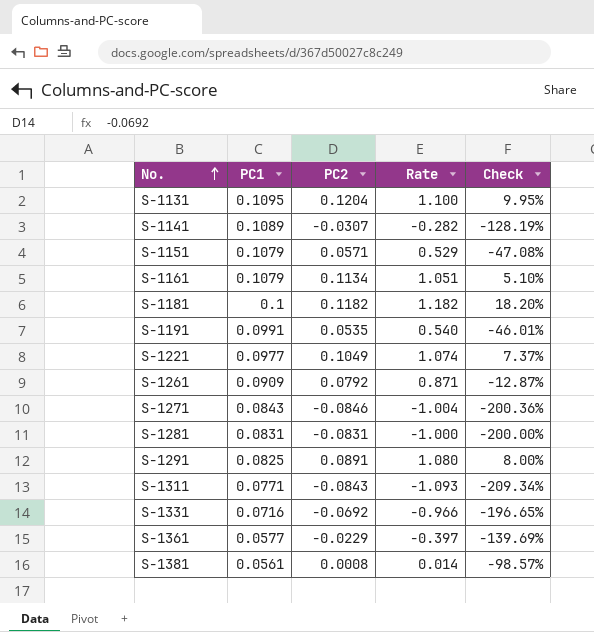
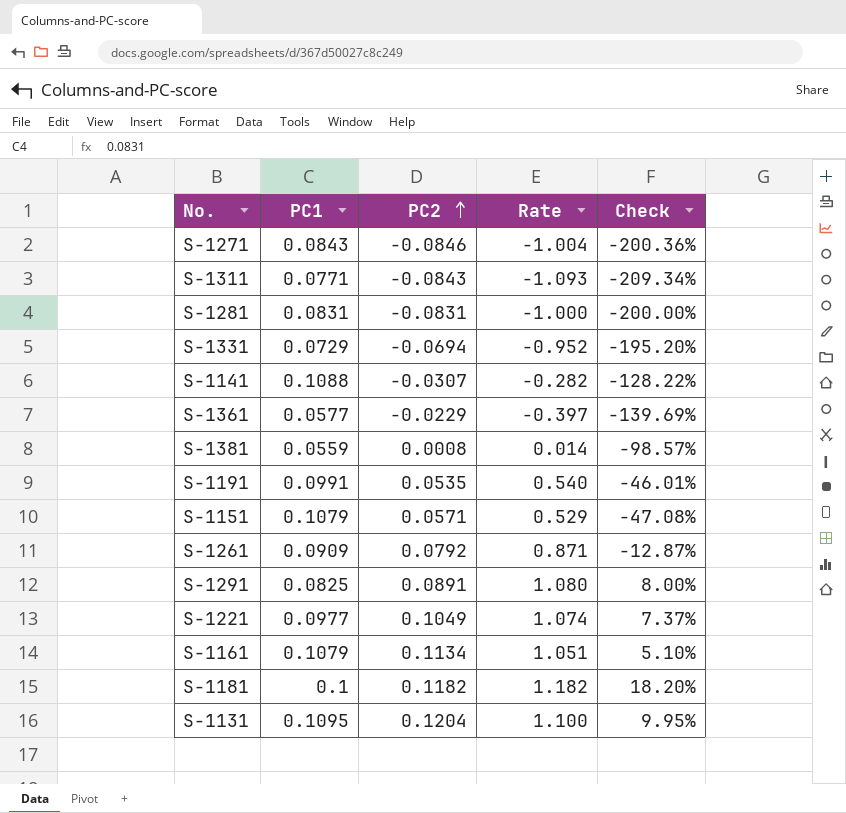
row order: No. ascending -> PC2 ascending
S-1331 | PC1: 0.0716 -> 0.0729
S-1331 | PC2: -0.0692 -> -0.0694
S-1331 | Rate: -0.966 -> -0.952
S-1331 | Check: -196.65% -> -195.20%
S-1141 | PC1: 0.1089 -> 0.1088
S-1141 | Check: -128.19% -> -128.22%
S-1381 | PC1: 0.0561 -> 0.0559

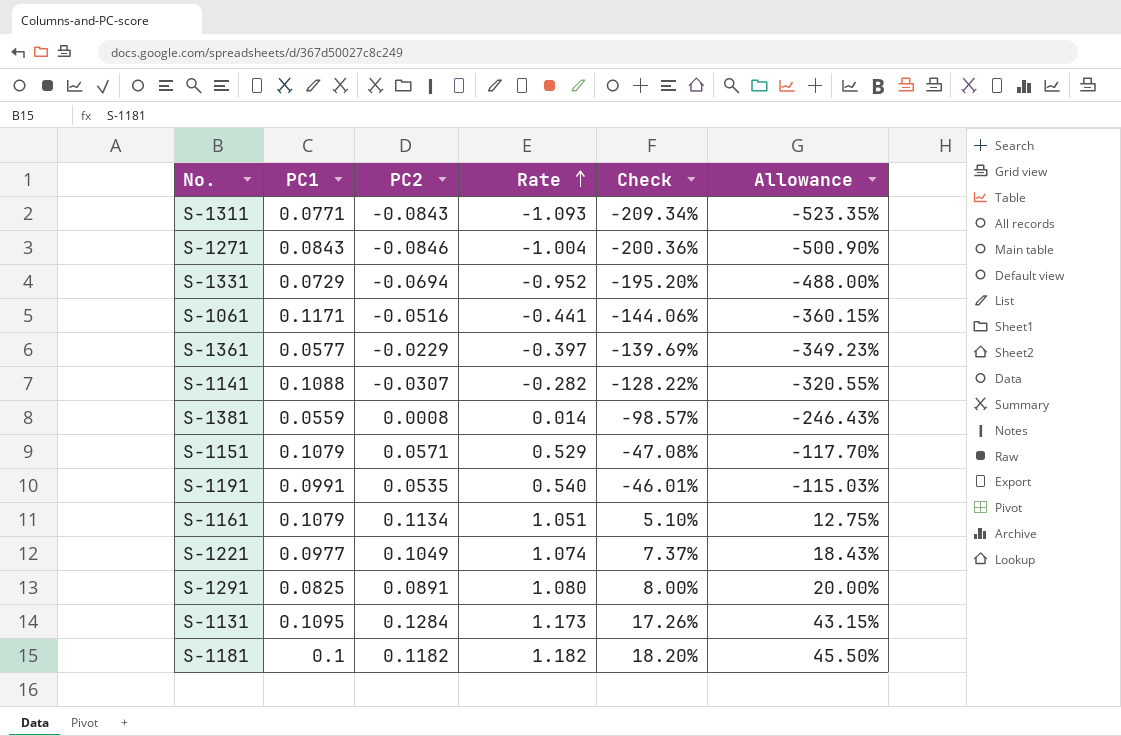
row order: PC2 ascending -> Rate ascending
column Allowance | formula: none -> [Check] * 2.5
row S-1281: 0.0831 | -0.0831 | -1.000 | -200.00% -> none
row S-1261: 0.0909 | 0.0792 | 0.871 | -12.87% -> none
row S-1061: none -> 0.1171 | -0.0516 | -0.441 | -144.06% | -360.15%
S-1131 | PC2: 0.1204 -> 0.1284
S-1131 | Rate: 1.100 -> 1.173
S-1131 | Check: 9.95% -> 17.26%

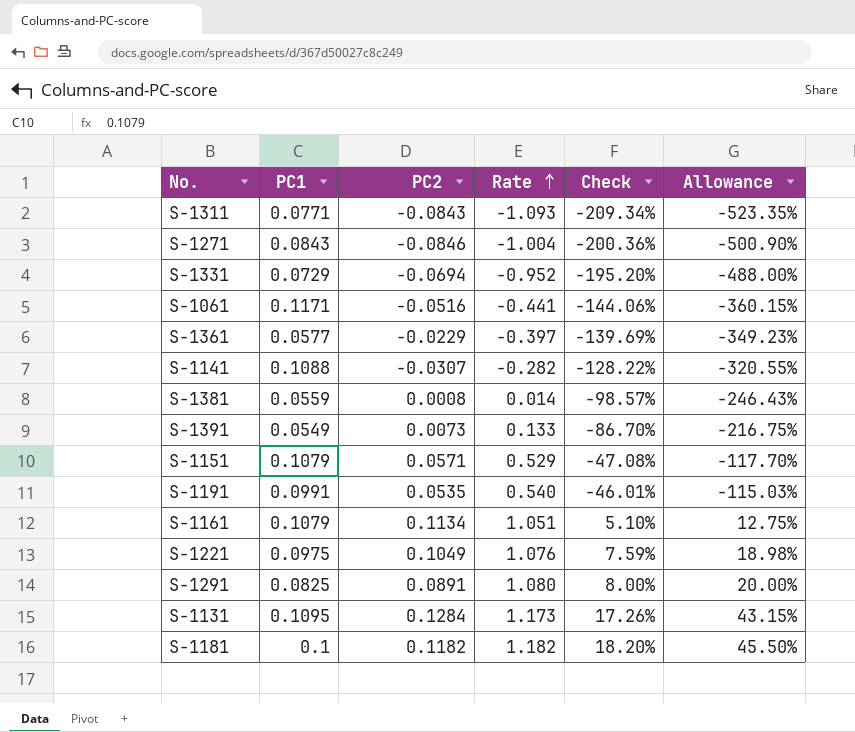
row S-1391: none -> 0.0549 | 0.0073 | 0.133 | -86.70% | -216.75%
S-1221 | PC1: 0.0977 -> 0.0975
S-1221 | Rate: 1.074 -> 1.076
S-1221 | Check: 7.37% -> 7.59%
S-1221 | Allowance: 18.43% -> 18.98%

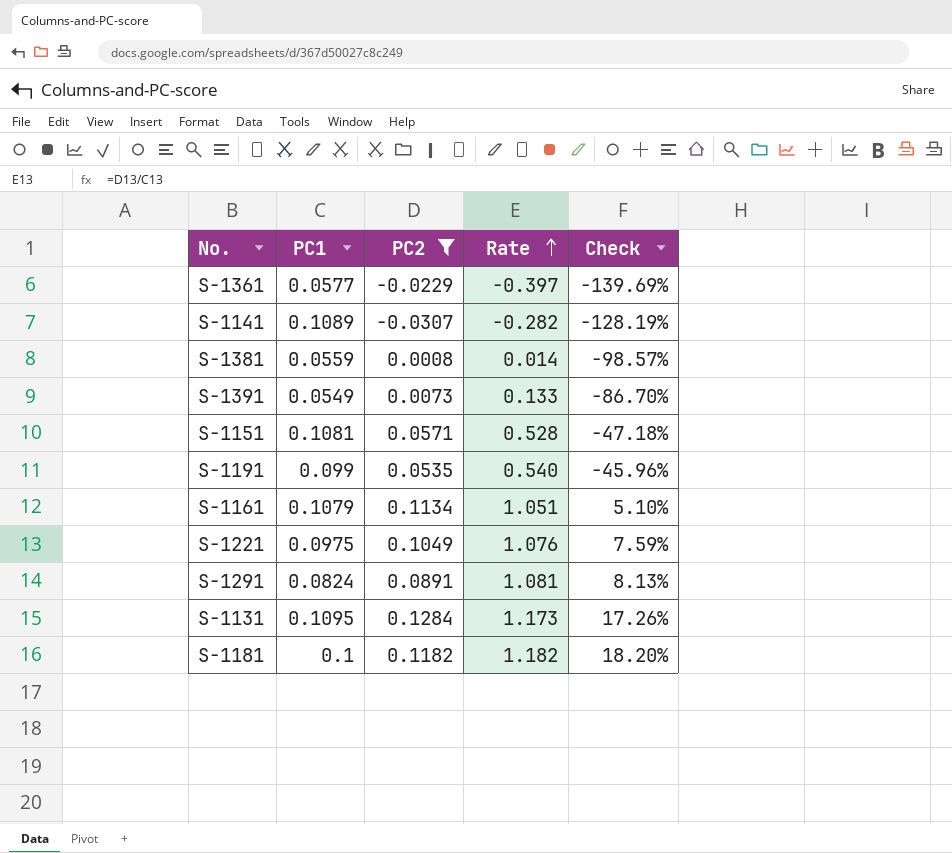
filter: none -> PC2 >= -0.0307
column Allowance | formula: [Check] * 2.5 -> none
S-1141 | PC1: 0.1088 -> 0.1089
S-1141 | Check: -128.22% -> -128.19%
S-1151 | PC1: 0.1079 -> 0.1081
S-1151 | Rate: 0.529 -> 0.528
S-1151 | Check: -47.08% -> -47.18%
S-1191 | PC1: 0.0991 -> 0.099
S-1191 | Check: -46.01% -> -45.96%
S-1291 | PC1: 0.0825 -> 0.0824
S-1291 | Rate: 1.080 -> 1.081
S-1291 | Check: 8.00% -> 8.13%

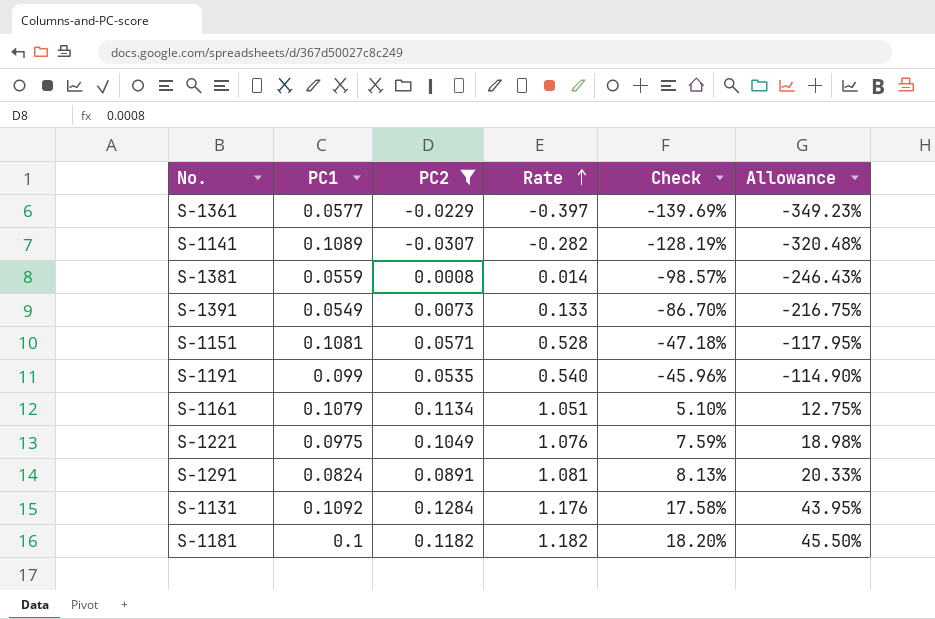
column Allowance | formula: none -> [Check] * 2.5
S-1131 | PC1: 0.1095 -> 0.1092
S-1131 | Rate: 1.173 -> 1.176
S-1131 | Check: 17.26% -> 17.58%

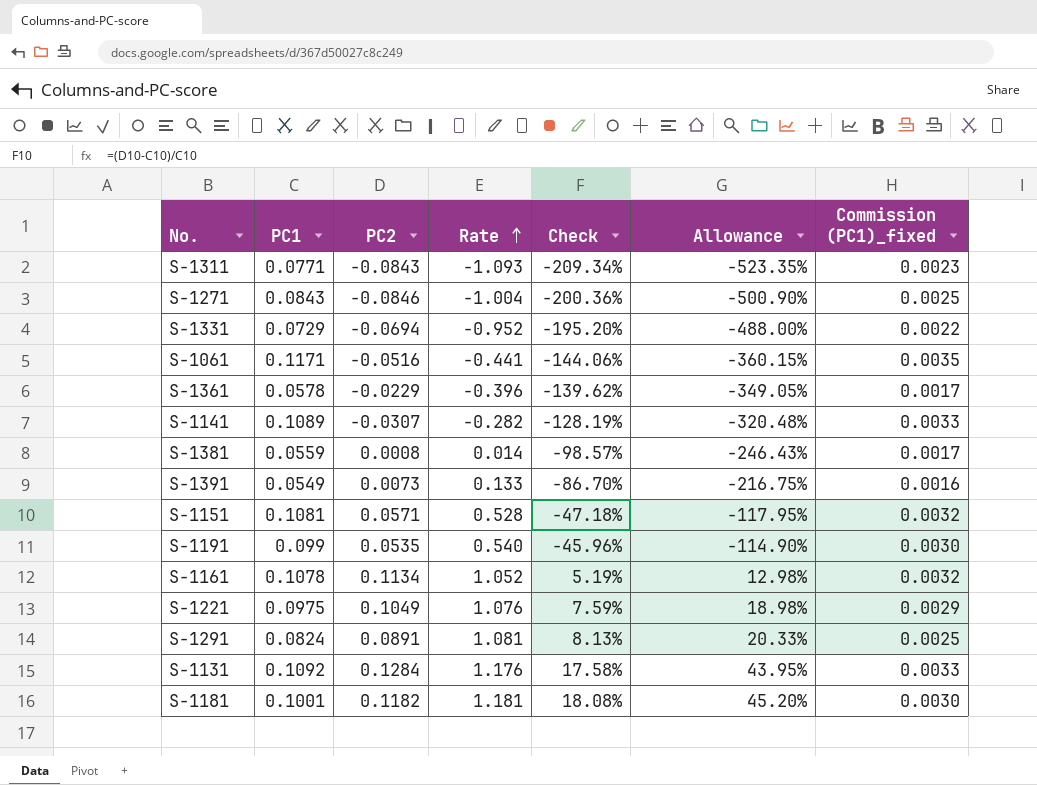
filter: PC2 >= -0.0307 -> none
column Commission (PC1)_fixed | formula: none -> [PC1] * 0.03
S-1361 | PC1: 0.0577 -> 0.0578
S-1361 | Rate: -0.397 -> -0.396
S-1361 | Check: -139.69% -> -139.62%
S-1361 | Allowance: -349.23% -> -349.05%
S-1161 | PC1: 0.1079 -> 0.1078
S-1161 | Rate: 1.051 -> 1.052
S-1161 | Check: 5.10% -> 5.19%
S-1161 | Allowance: 12.75% -> 12.98%
S-1181 | PC1: 0.1 -> 0.1001
S-1181 | Rate: 1.182 -> 1.181
S-1181 | Check: 18.20% -> 18.08%
S-1181 | Allowance: 45.50% -> 45.20%

